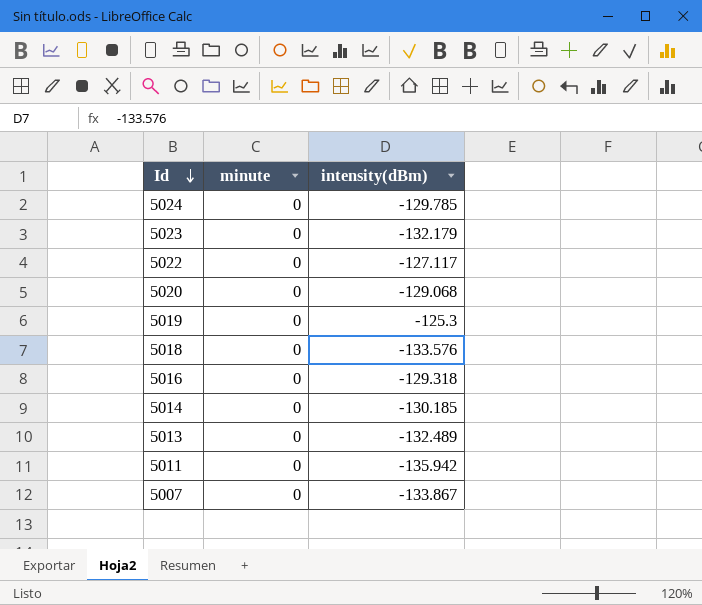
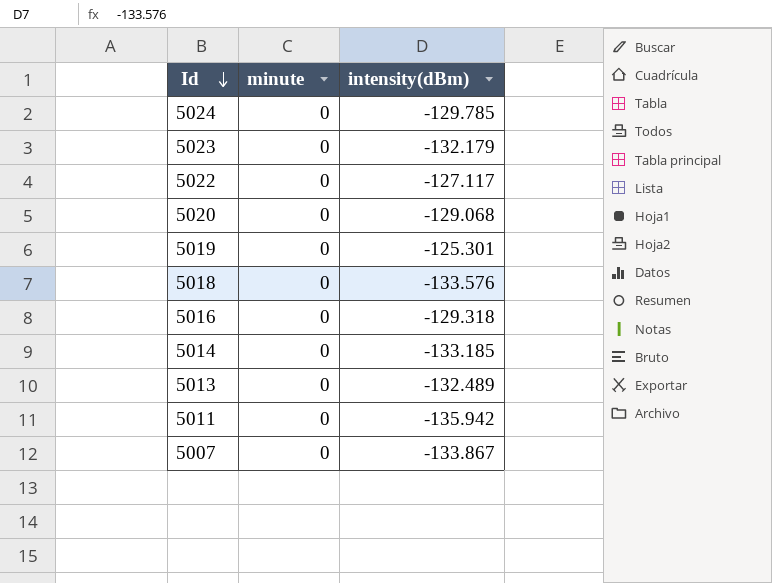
5019 | intensity(dBm): -125.3 -> -125.301
5014 | intensity(dBm): -130.185 -> -133.185

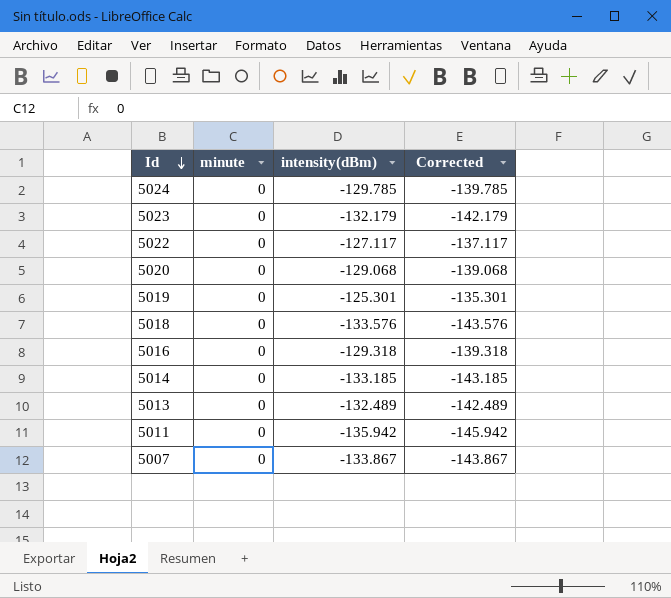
column Corrected | formula: none -> [intensity(dBm)] - 10

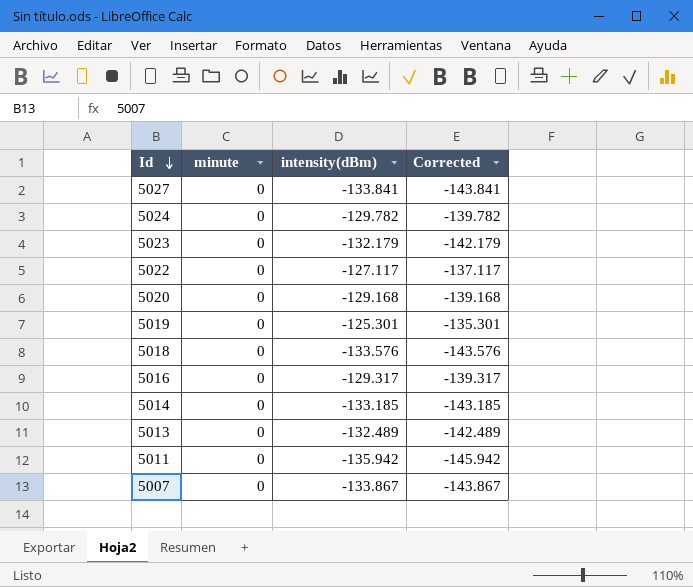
row 5027: none -> 0 | -133.841 | -143.841
5024 | intensity(dBm): -129.785 -> -129.782
5024 | Corrected: -139.785 -> -139.782
5020 | intensity(dBm): -129.068 -> -129.168
5020 | Corrected: -139.068 -> -139.168
5016 | intensity(dBm): -129.318 -> -129.317
5016 | Corrected: -139.318 -> -139.317

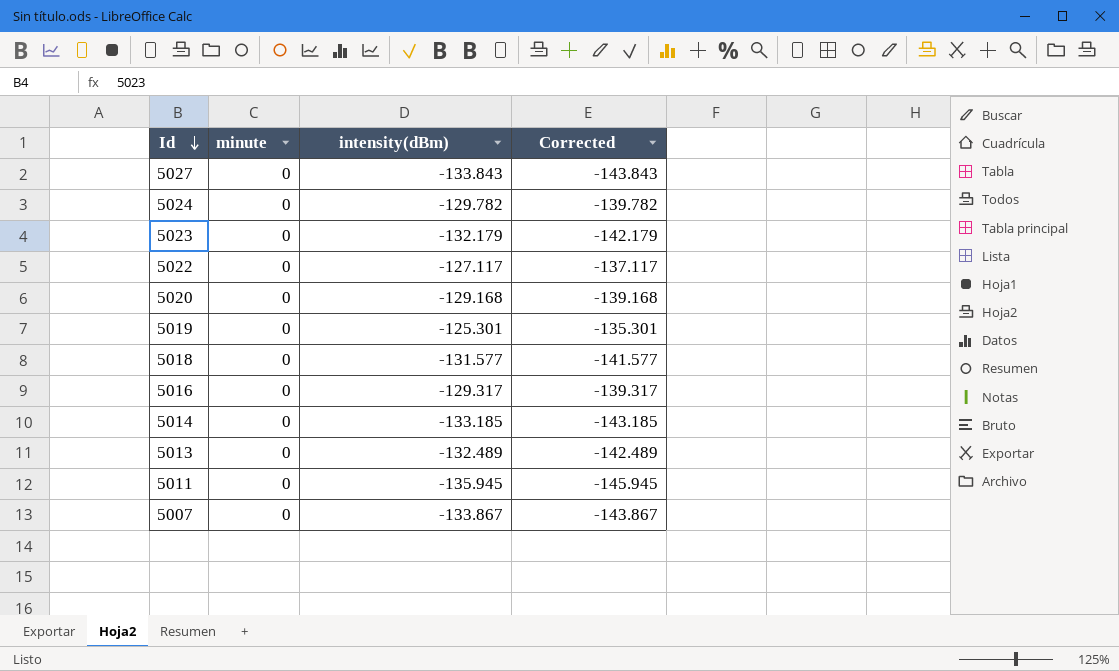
5027 | intensity(dBm): -133.841 -> -133.843
5027 | Corrected: -143.841 -> -143.843
5018 | intensity(dBm): -133.576 -> -131.577
5018 | Corrected: -143.576 -> -141.577
5011 | intensity(dBm): -135.942 -> -135.945
5011 | Corrected: -145.942 -> -145.945

